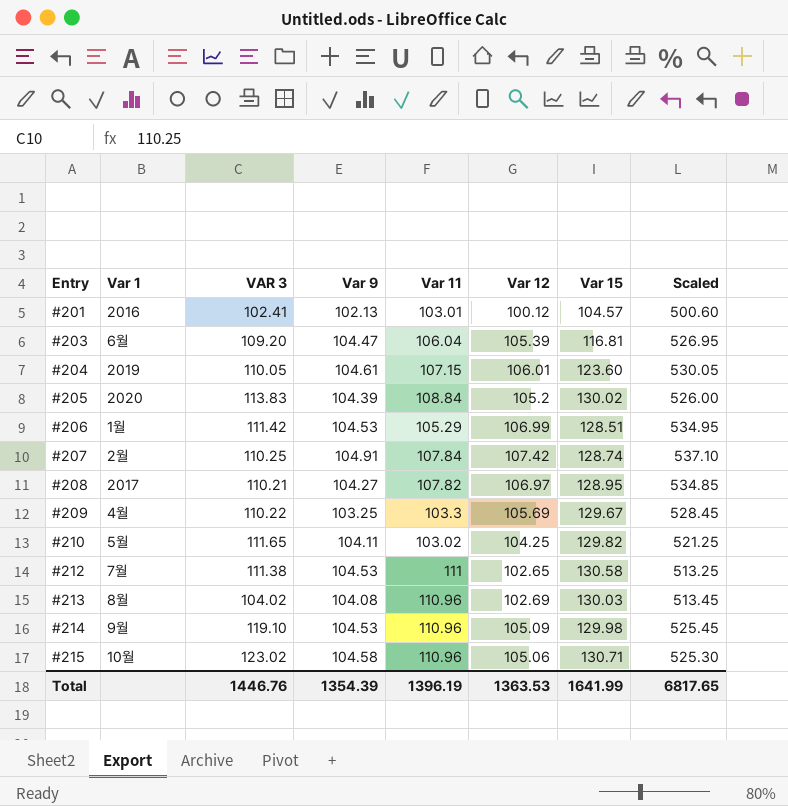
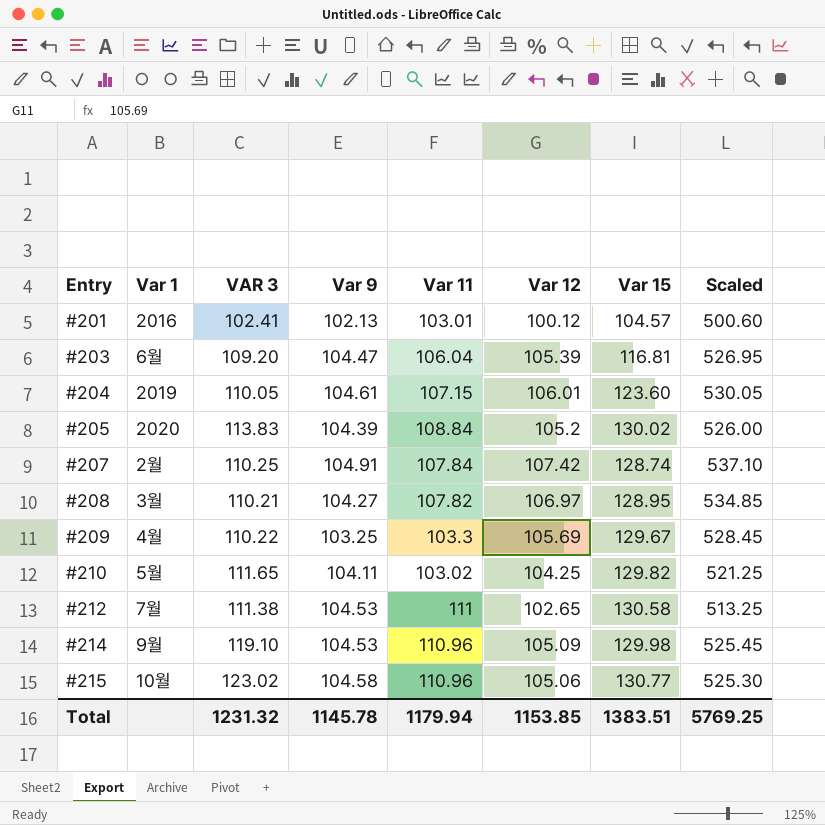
row #206: 1월 | 111.42 | 104.53 | 105.29 | 106.99 | 128.51 | 534.95 -> none
row #213: 8월 | 104.02 | 104.08 | 110.96 | 102.69 | 130.03 | 513.45 -> none
#208 | Var 1: 2017 -> 3월
#215 | Var 15: 130.71 -> 130.77
Total | VAR 3: 1446.76 -> 1231.32
Total | Var 9: 1354.39 -> 1145.78
Total | Var 11: 1396.19 -> 1179.94
Total | Var 12: 1363.53 -> 1153.85
Total | Var 15: 1641.99 -> 1383.51
Total | Scaled: 6817.65 -> 5769.25

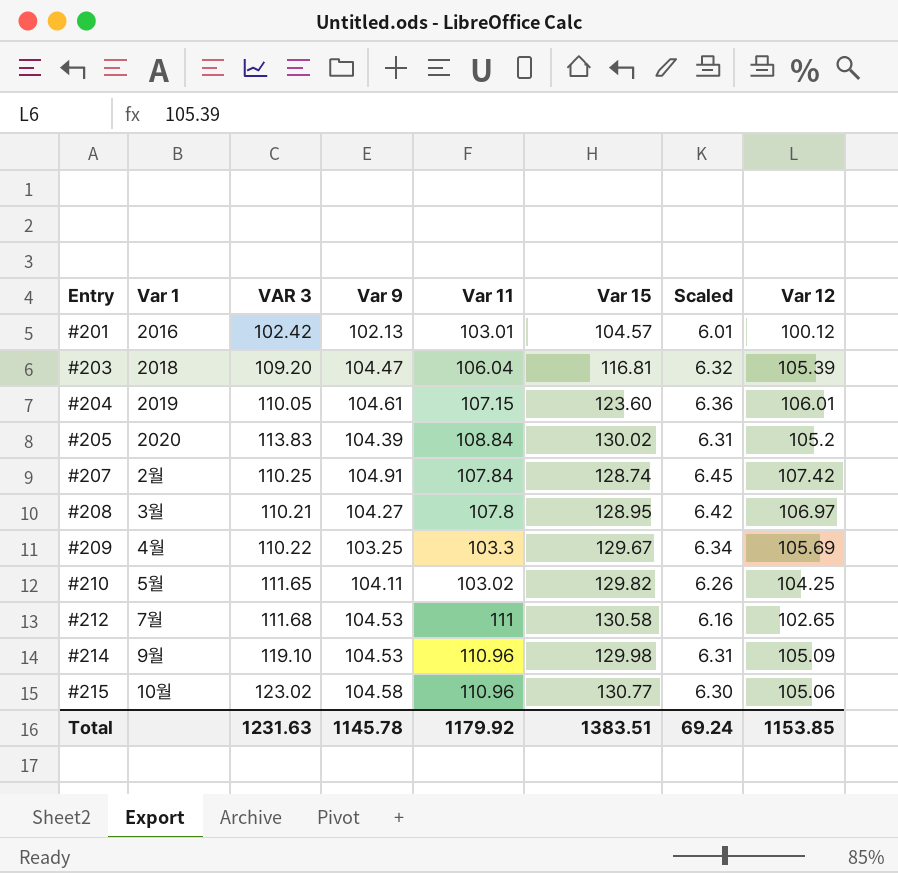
column Scaled | formula: [Var 12] * 5 -> [Var 12] * 0.06
column Var 12 | position: 6 -> 8
#201 | VAR 3: 102.41 -> 102.42
#203 | Var 1: 6월 -> 2018
#208 | Var 11: 107.82 -> 107.8
#212 | VAR 3: 111.38 -> 111.68
Total | VAR 3: 1231.32 -> 1231.63
Total | Var 11: 1179.94 -> 1179.92
Total | Scaled: 5769.25 -> 69.24

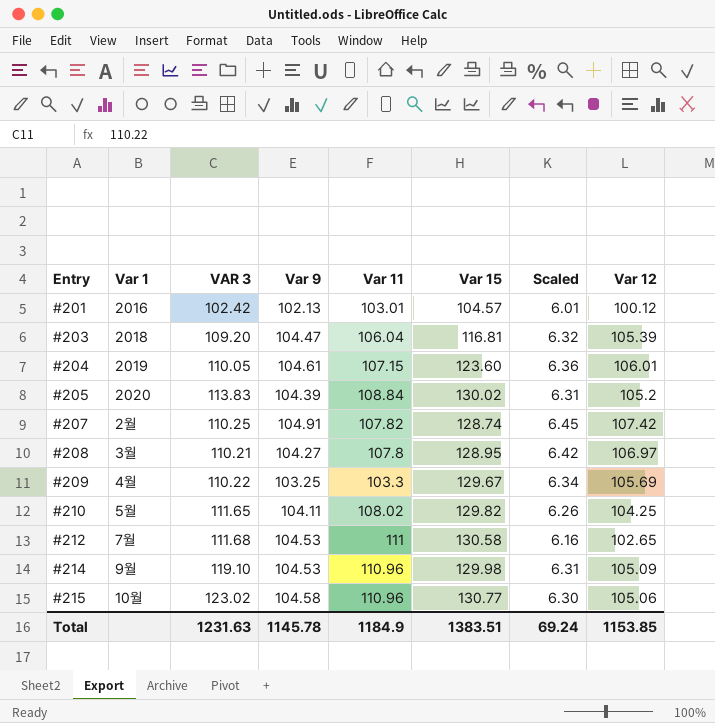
#207 | Var 11: 107.84 -> 107.82
#210 | Var 11: 103.02 -> 108.02
Total | Var 11: 1179.92 -> 1184.9

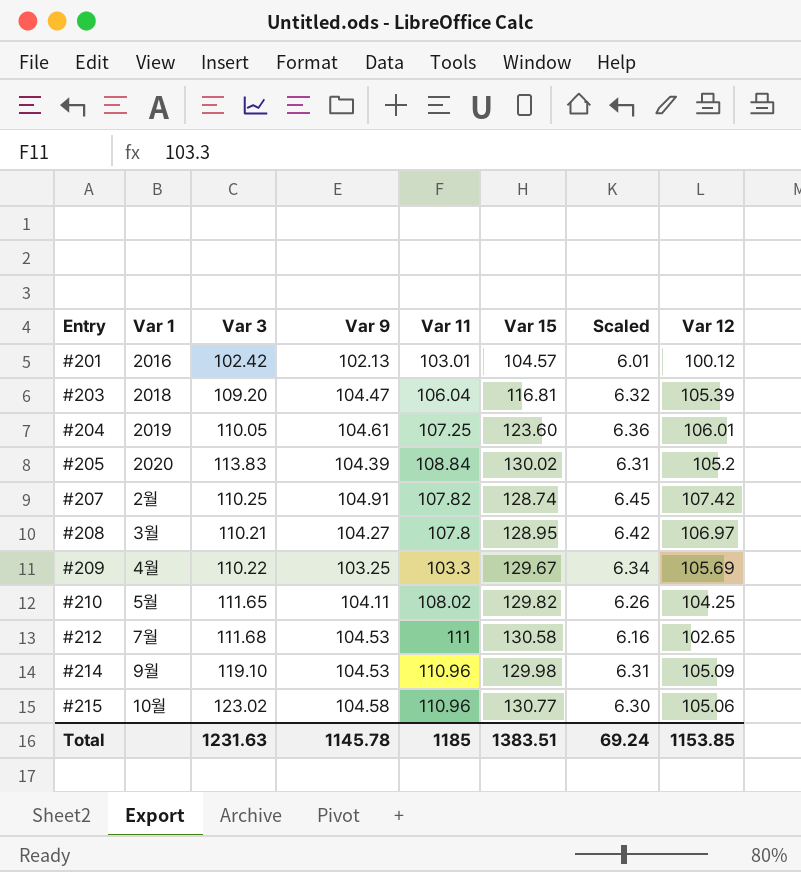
column name: VAR 3 -> Var 3
#204 | Var 11: 107.15 -> 107.25
Total | Var 11: 1184.9 -> 1185

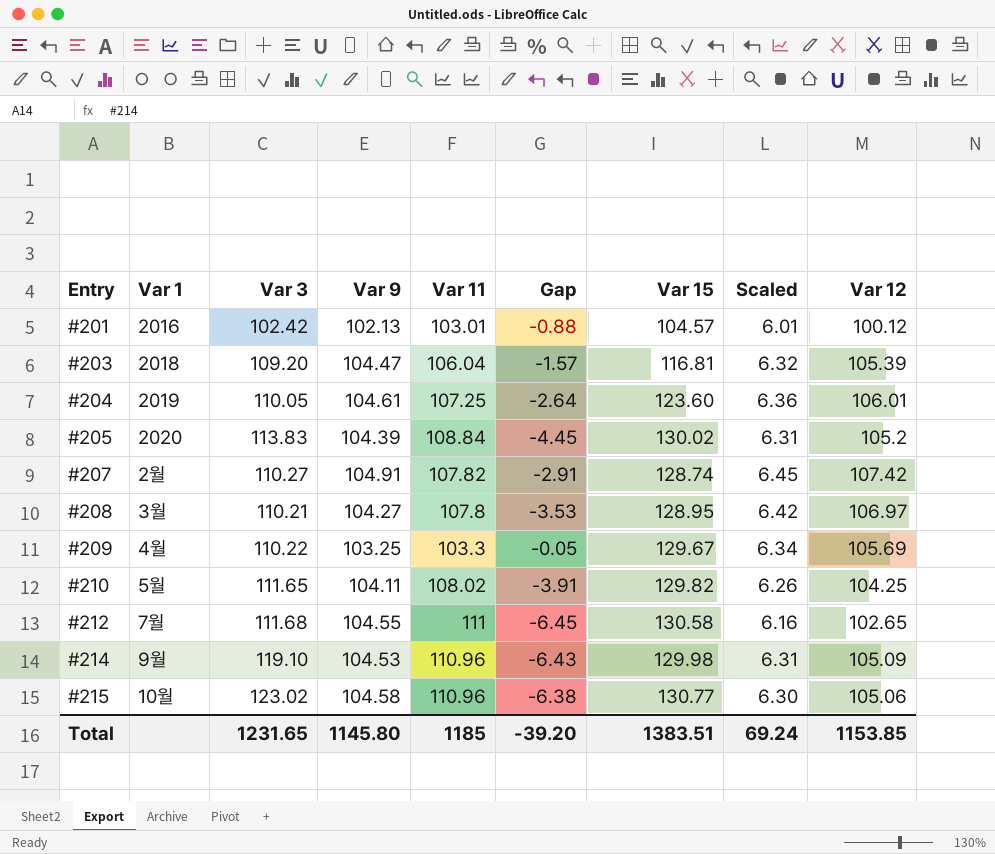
column Gap | formula: none -> [Var 9] - [Var 11]
#207 | Var 3: 110.25 -> 110.27
#212 | Var 9: 104.53 -> 104.55
Total | Var 3: 1231.63 -> 1231.65
Total | Var 9: 1145.78 -> 1145.80

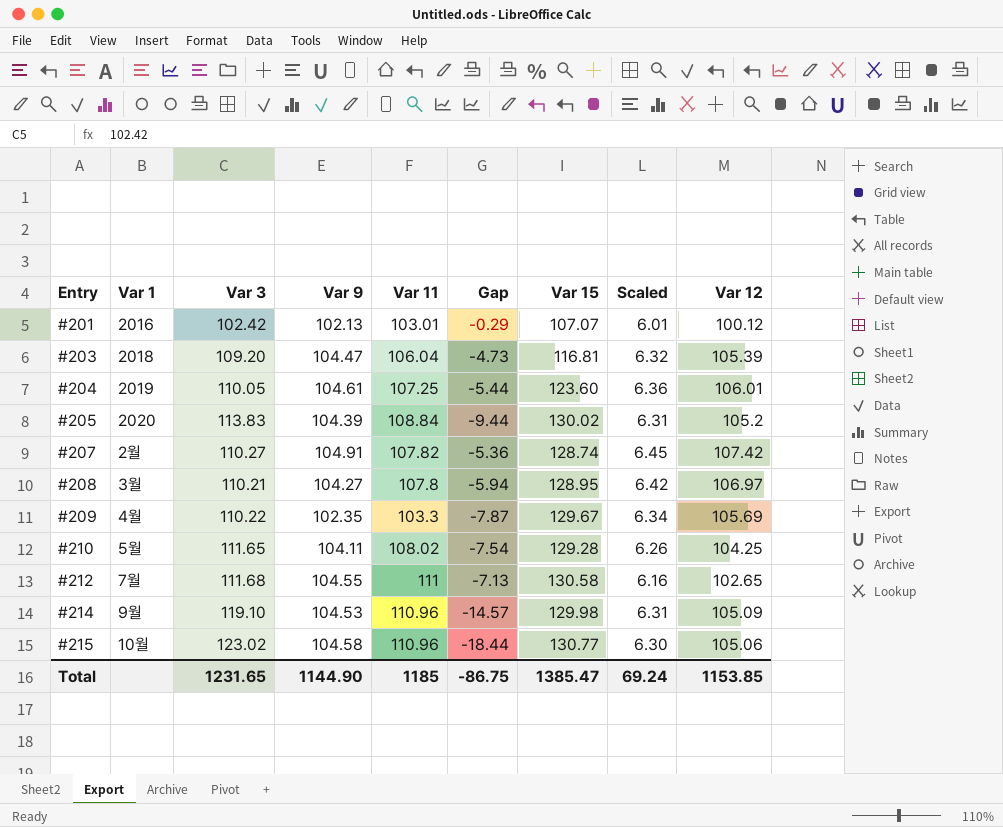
column Gap | formula: [Var 9] - [Var 11] -> [Var 9] - [Var 3]
#201 | Var 15: 104.57 -> 107.07
#209 | Var 9: 103.25 -> 102.35
#210 | Var 15: 129.82 -> 129.28
Total | Var 9: 1145.80 -> 1144.90
Total | Gap: -39.20 -> -86.75
Total | Var 15: 1383.51 -> 1385.47

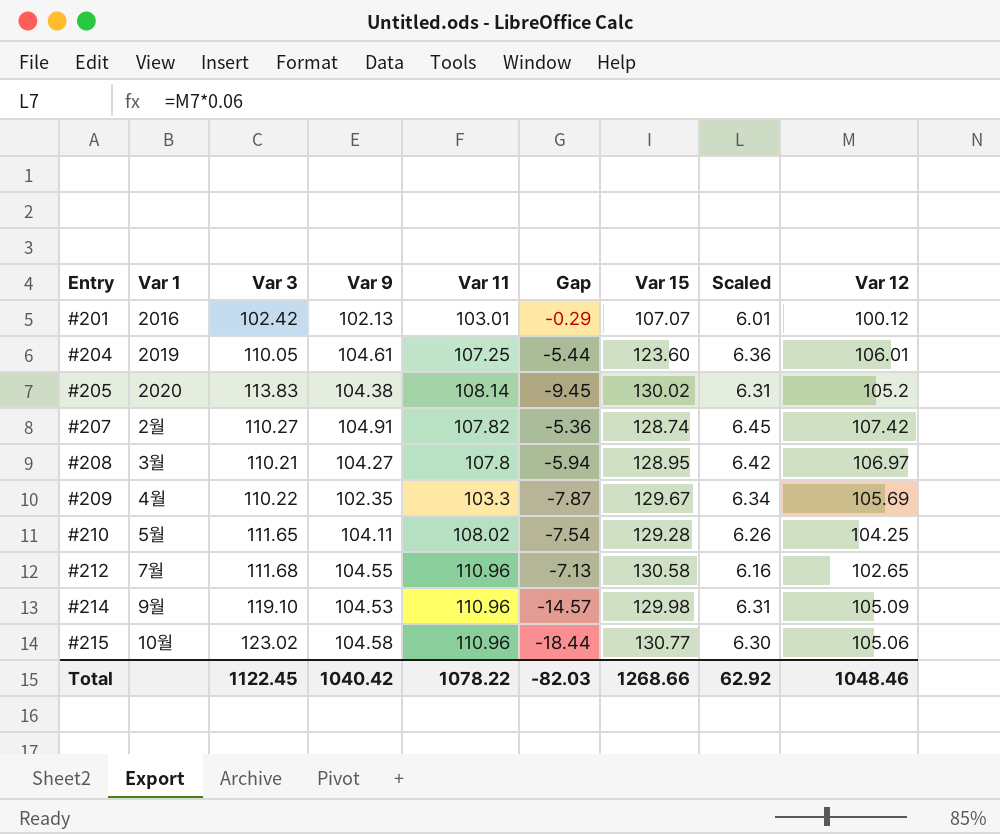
row #203: 2018 | 109.20 | 104.47 | 106.04 | -4.73 | 116.81 | 6.32 | 105.39 -> none
#205 | Var 9: 104.39 -> 104.38
#205 | Var 11: 108.84 -> 108.14
#205 | Gap: -9.44 -> -9.45
#212 | Var 11: 111 -> 110.96
Total | Var 3: 1231.65 -> 1122.45
Total | Var 9: 1144.90 -> 1040.42
Total | Var 11: 1185 -> 1078.22
Total | Gap: -86.75 -> -82.03
Total | Var 15: 1385.47 -> 1268.66
Total | Scaled: 69.24 -> 62.92
Total | Var 12: 1153.85 -> 1048.46

